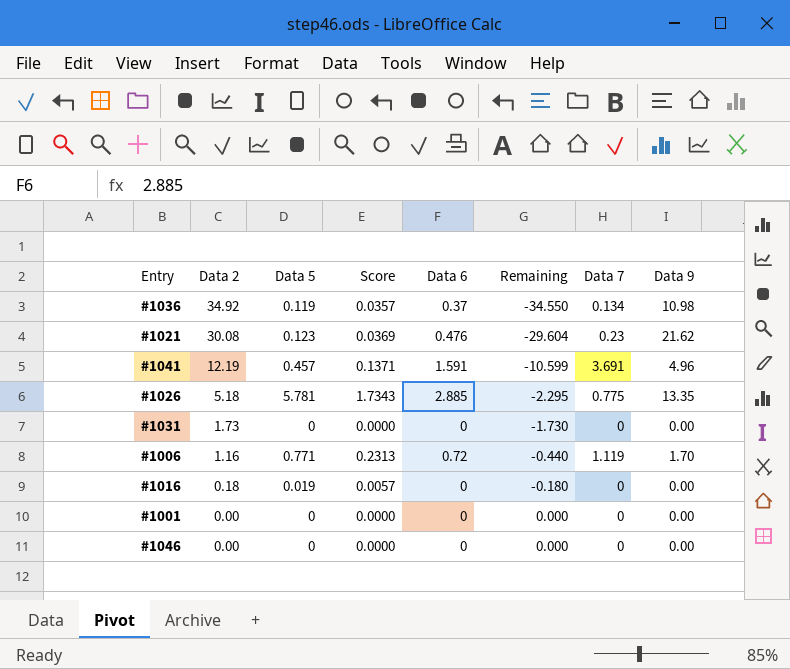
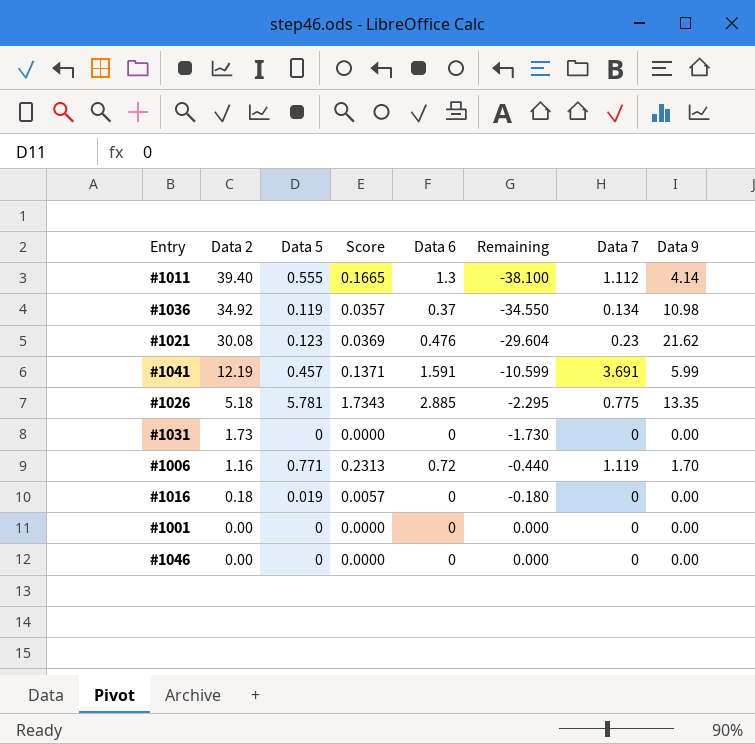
row #1011: none -> 39.40 | 0.555 | 0.1665 | 1.3 | -38.100 | 1.112 | 4.14
#1041 | Data 9: 4.96 -> 5.99

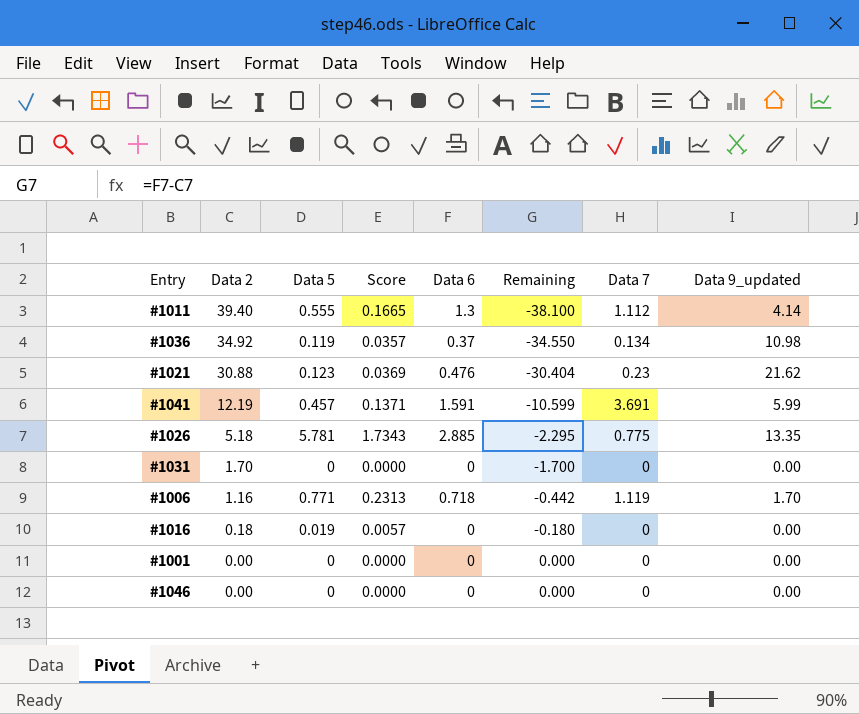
column name: Data 9 -> Data 9_updated
#1021 | Data 2: 30.08 -> 30.88
#1021 | Remaining: -29.604 -> -30.404
#1031 | Data 2: 1.73 -> 1.70
#1031 | Remaining: -1.730 -> -1.700
#1006 | Data 6: 0.72 -> 0.718
#1006 | Remaining: -0.440 -> -0.442

